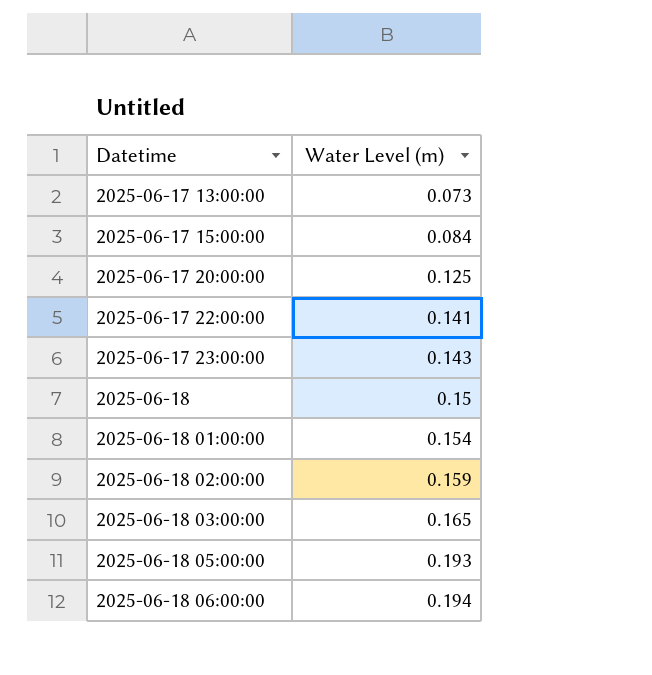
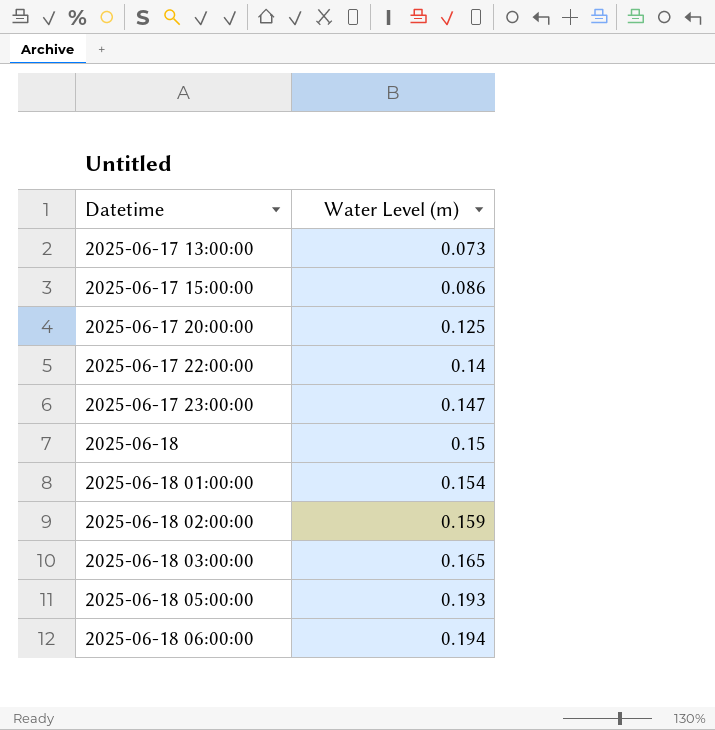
2025-06-17 15:00:00 | Water Level (m): 0.084 -> 0.086
2025-06-17 22:00:00 | Water Level (m): 0.141 -> 0.14
2025-06-17 23:00:00 | Water Level (m): 0.143 -> 0.147

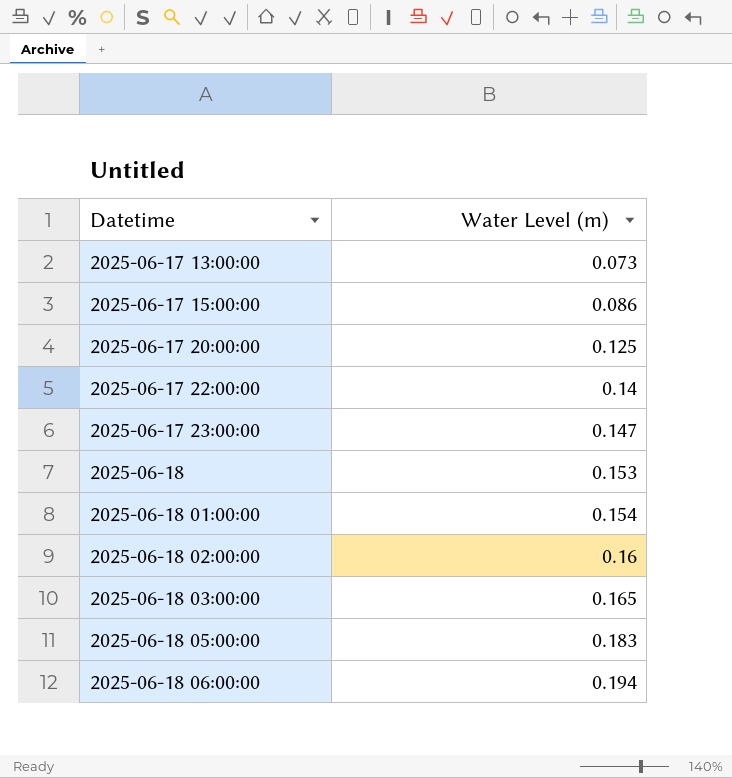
2025-06-18 | Water Level (m): 0.15 -> 0.153
2025-06-18 02:00:00 | Water Level (m): 0.159 -> 0.16
2025-06-18 05:00:00 | Water Level (m): 0.193 -> 0.183

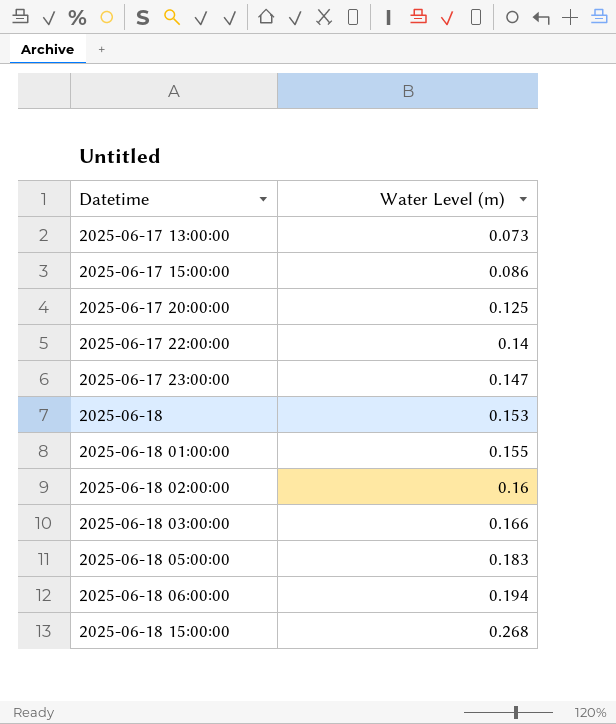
2025-06-18 01:00:00 | Water Level (m): 0.154 -> 0.155
2025-06-18 03:00:00 | Water Level (m): 0.165 -> 0.166
row 2025-06-18 15:00:00: none -> 0.268

